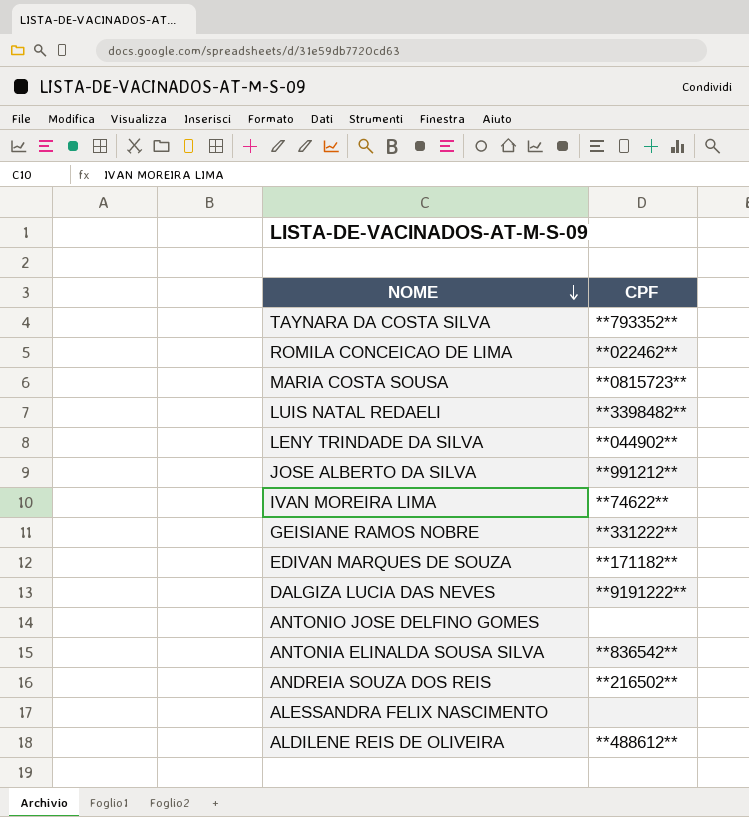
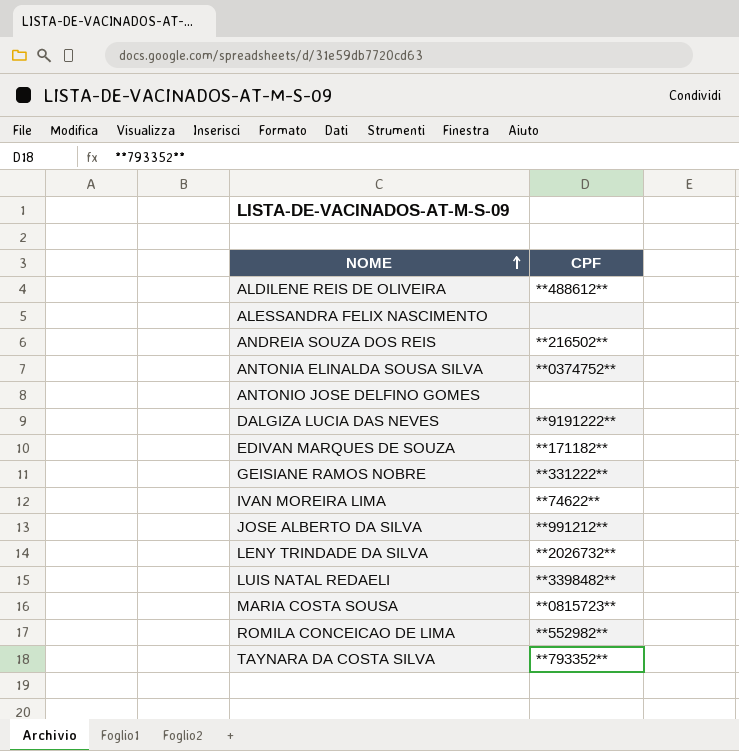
row order: NOME descending -> NOME ascending
ANTONIA ELINALDA SOUSA SILVA | CPF: **836542** -> **0374752**
LENY TRINDADE DA SILVA | CPF: **044902** -> **2026732**
ROMILA CONCEICAO DE LIMA | CPF: **022462** -> **552982**

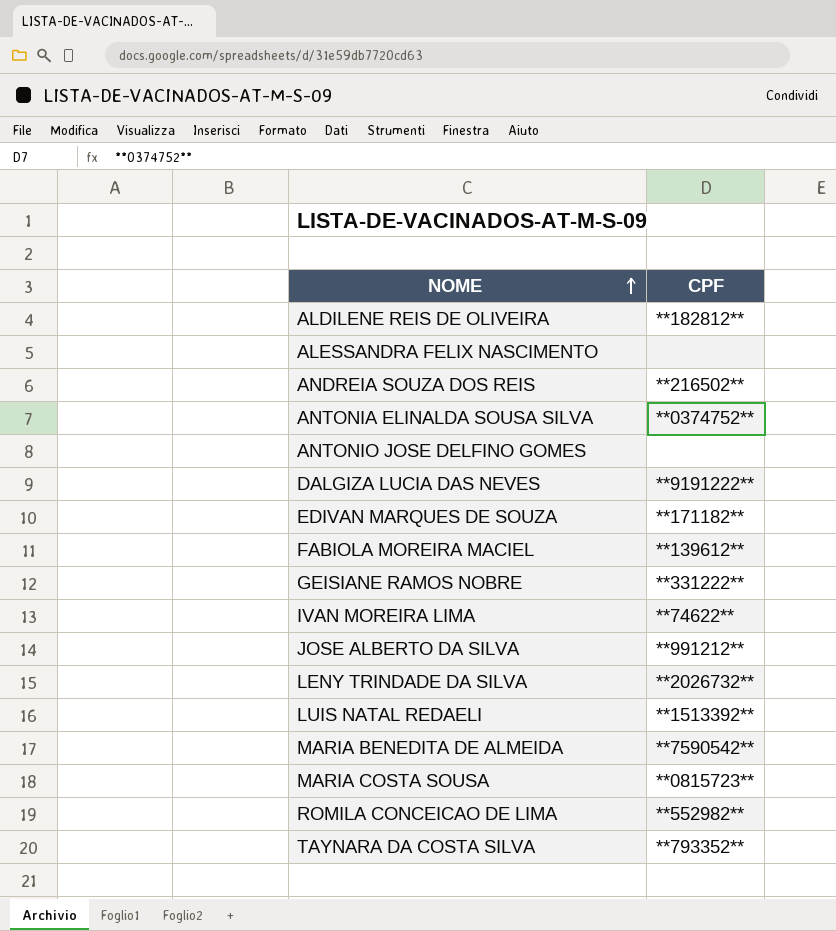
ALDILENE REIS DE OLIVEIRA | CPF: **488612** -> **182812**
row FABIOLA MOREIRA MACIEL: none -> **139612**
LUIS NATAL REDAELI | CPF: **3398482** -> **1513392**
row MARIA BENEDITA DE ALMEIDA: none -> **7590542**

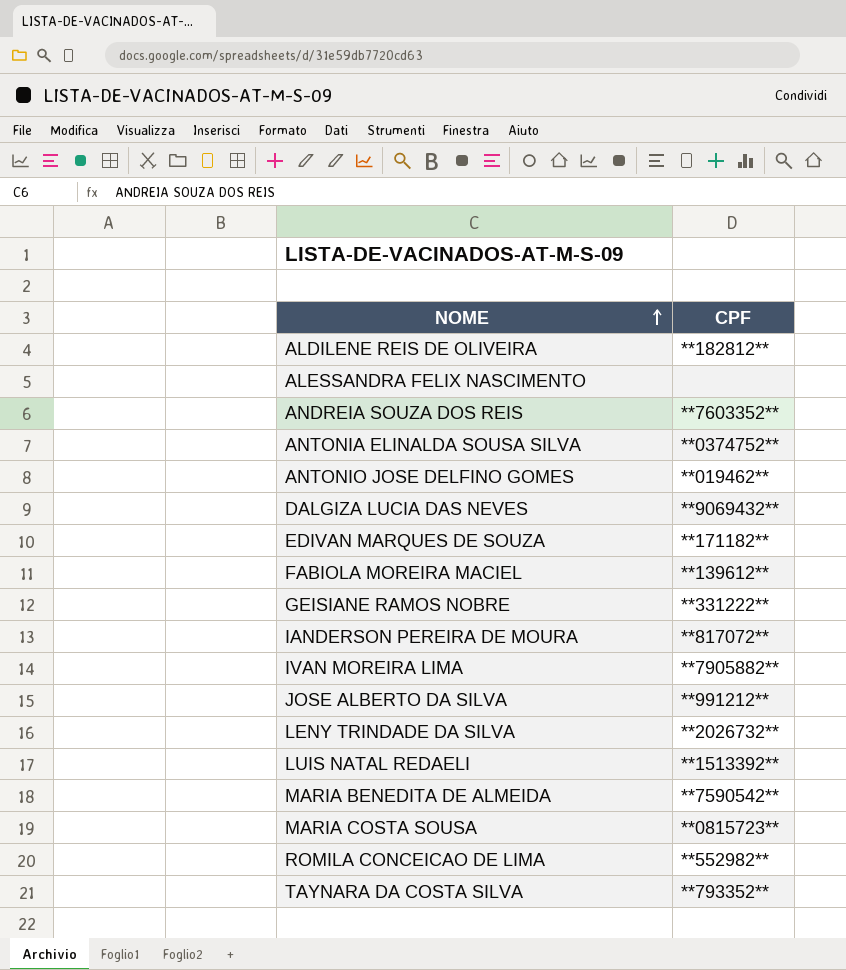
ANDREIA SOUZA DOS REIS | CPF: **216502** -> **7603352**
ANTONIO JOSE DELFINO GOMES | CPF: none -> **019462**
DALGIZA LUCIA DAS NEVES | CPF: **9191222** -> **9069432**
row IANDERSON PEREIRA DE MOURA: none -> **817072**
IVAN MOREIRA LIMA | CPF: **74622** -> **7905882**

